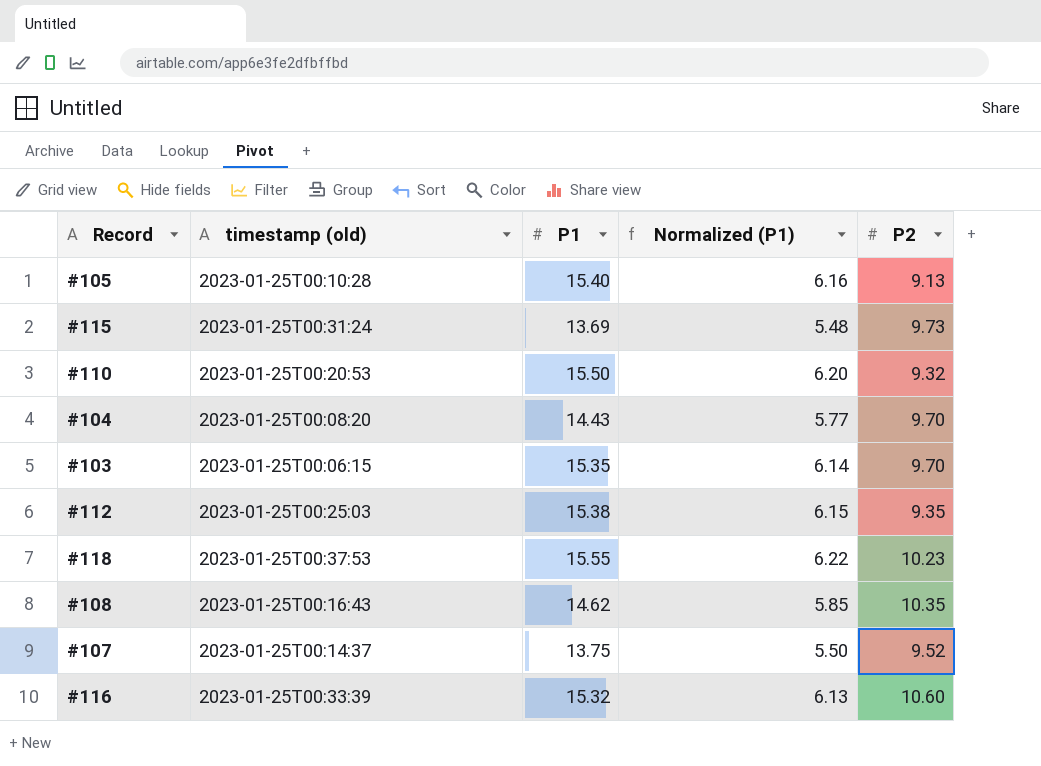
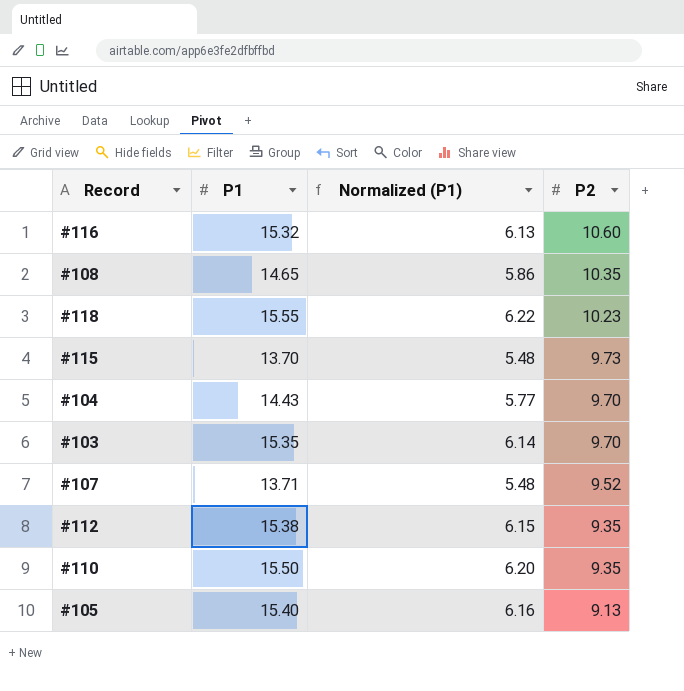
row order: none -> P2 descending
column timestamp (old) | position: 2 -> none
#108 | P1: 14.62 -> 14.65
#108 | Normalized (P1): 5.85 -> 5.86
#115 | P1: 13.69 -> 13.70
#107 | P1: 13.75 -> 13.71
#107 | Normalized (P1): 5.50 -> 5.48
#110 | P2: 9.32 -> 9.35

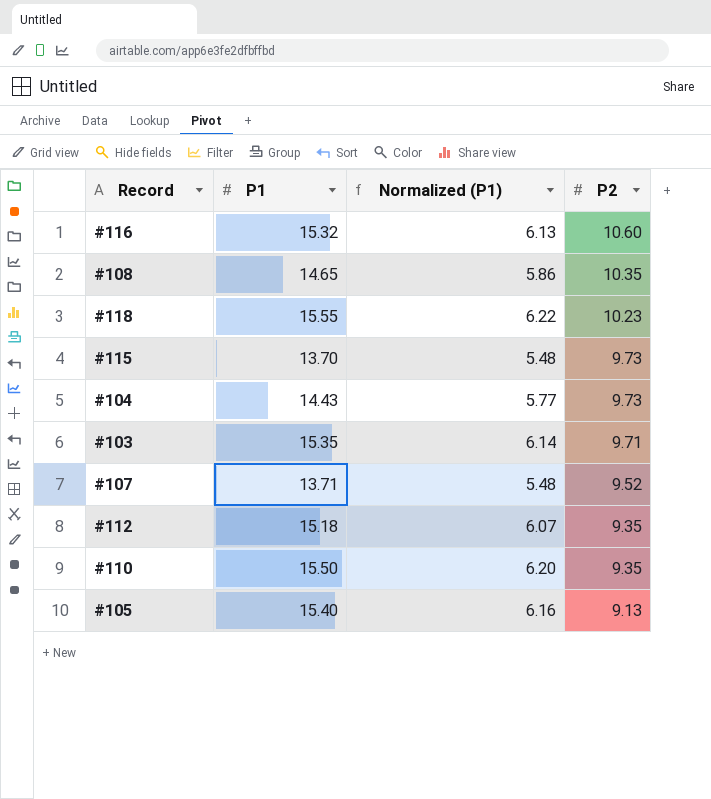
#104 | P2: 9.70 -> 9.73
#103 | P2: 9.70 -> 9.71
#112 | P1: 15.38 -> 15.18
#112 | Normalized (P1): 6.15 -> 6.07

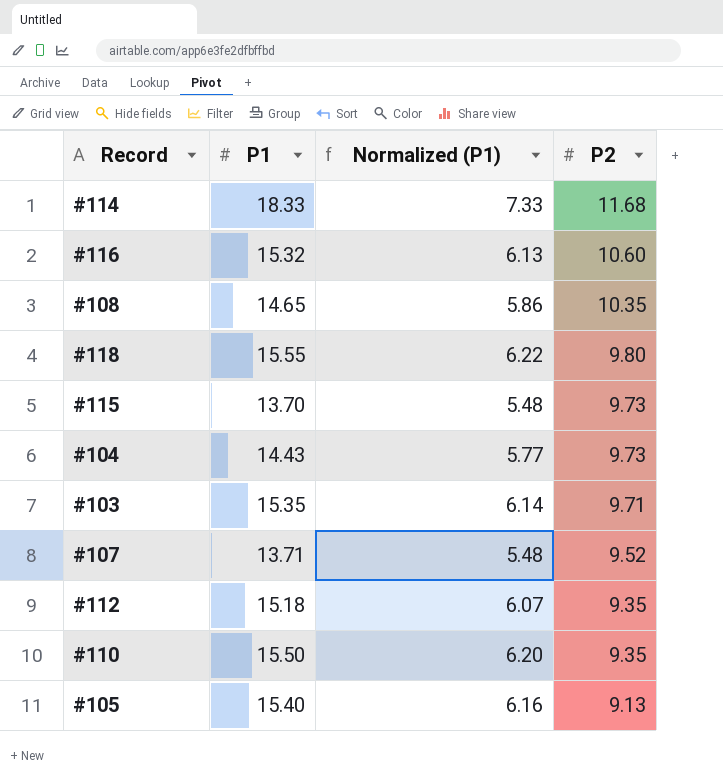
row #114: none -> 18.33 | 7.33 | 11.68
#118 | P2: 10.23 -> 9.80

